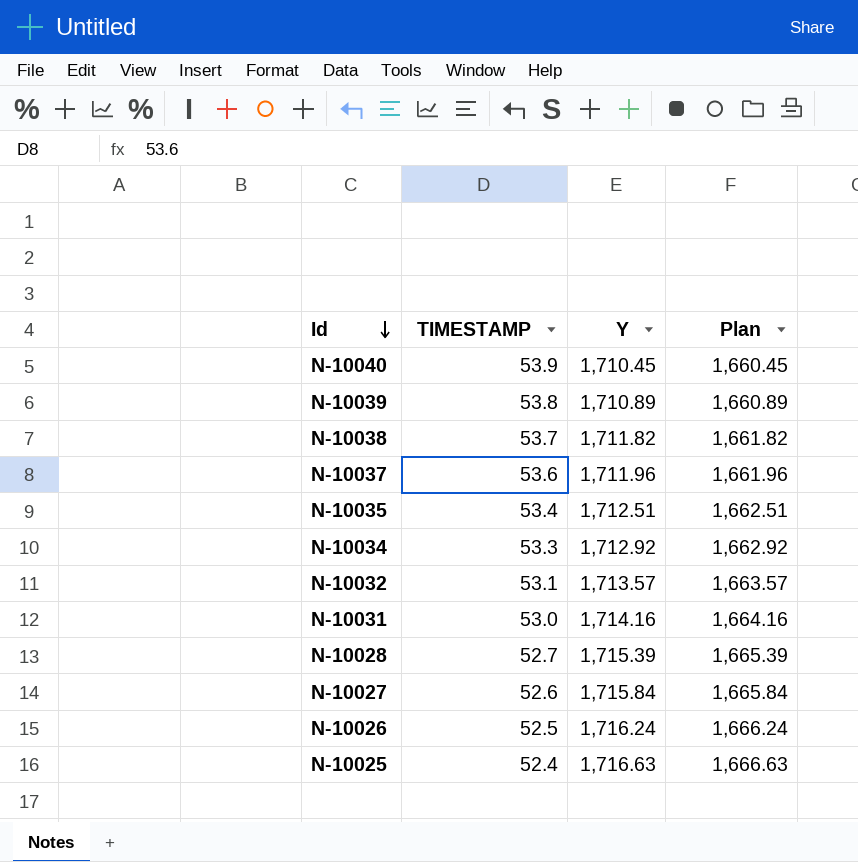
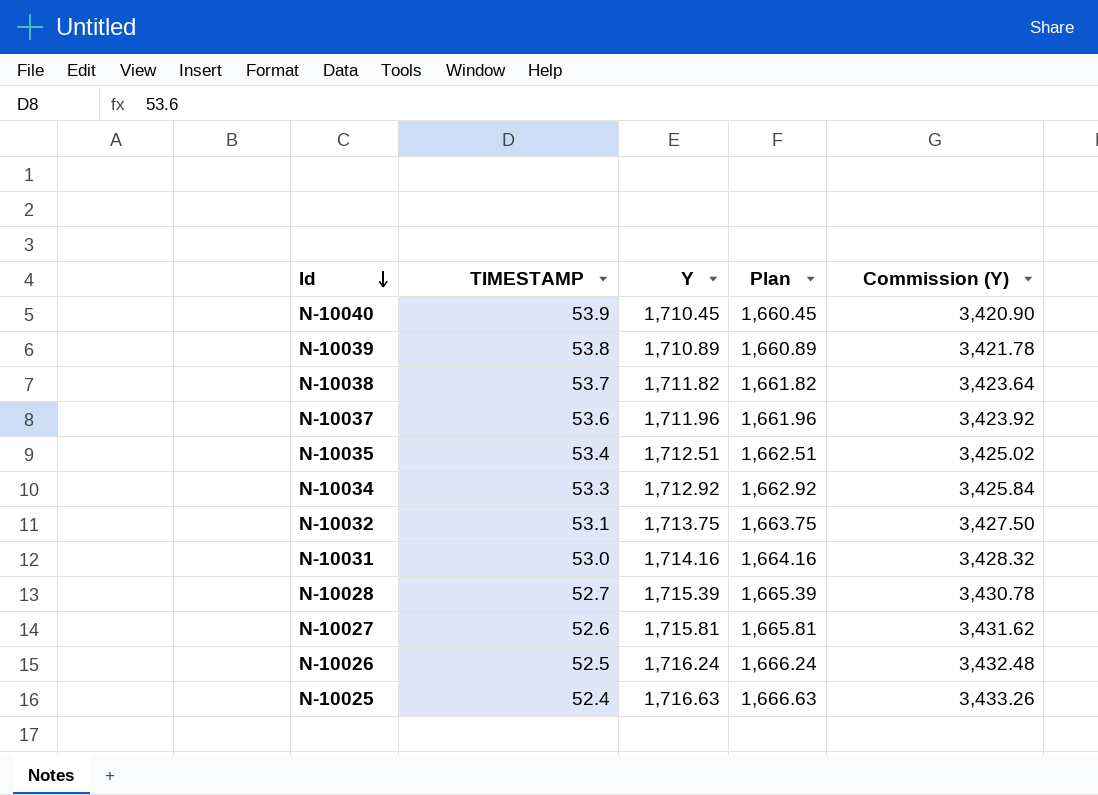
column Commission (Y) | formula: none -> [Y] * 2
N-10032 | Y: 1,713.57 -> 1,713.75
N-10032 | Plan: 1,663.57 -> 1,663.75
N-10027 | Y: 1,715.84 -> 1,715.81
N-10027 | Plan: 1,665.84 -> 1,665.81

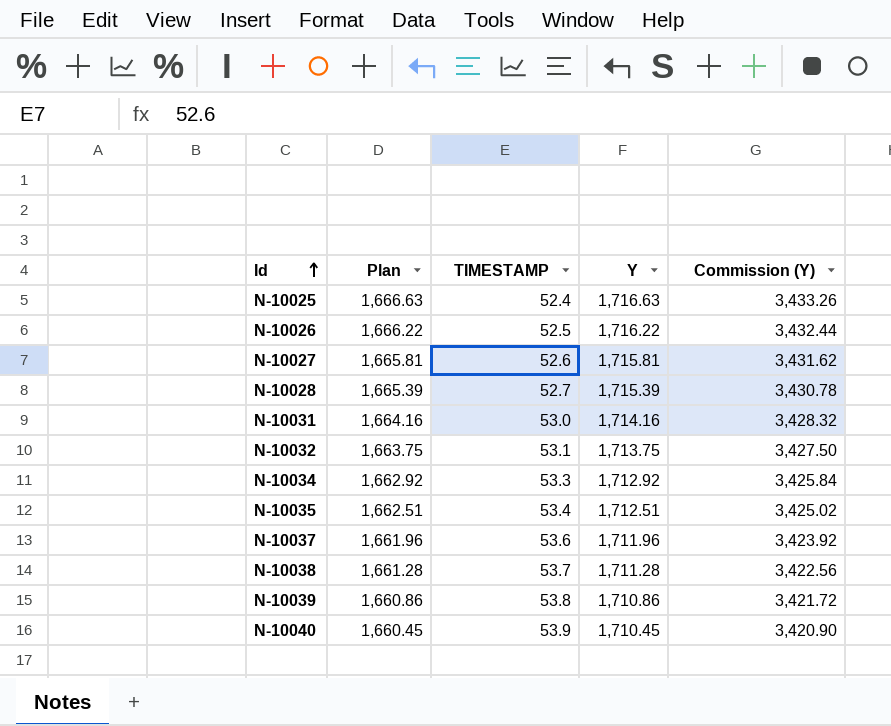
row order: Id descending -> Id ascending
column Plan | position: 4 -> 2
N-10026 | Plan: 1,666.24 -> 1,666.22
N-10026 | Y: 1,716.24 -> 1,716.22
N-10026 | Commission (Y): 3,432.48 -> 3,432.44
N-10038 | Plan: 1,661.82 -> 1,661.28
N-10038 | Y: 1,711.82 -> 1,711.28
N-10038 | Commission (Y): 3,423.64 -> 3,422.56
N-10039 | Plan: 1,660.89 -> 1,660.86
N-10039 | Y: 1,710.89 -> 1,710.86
N-10039 | Commission (Y): 3,421.78 -> 3,421.72

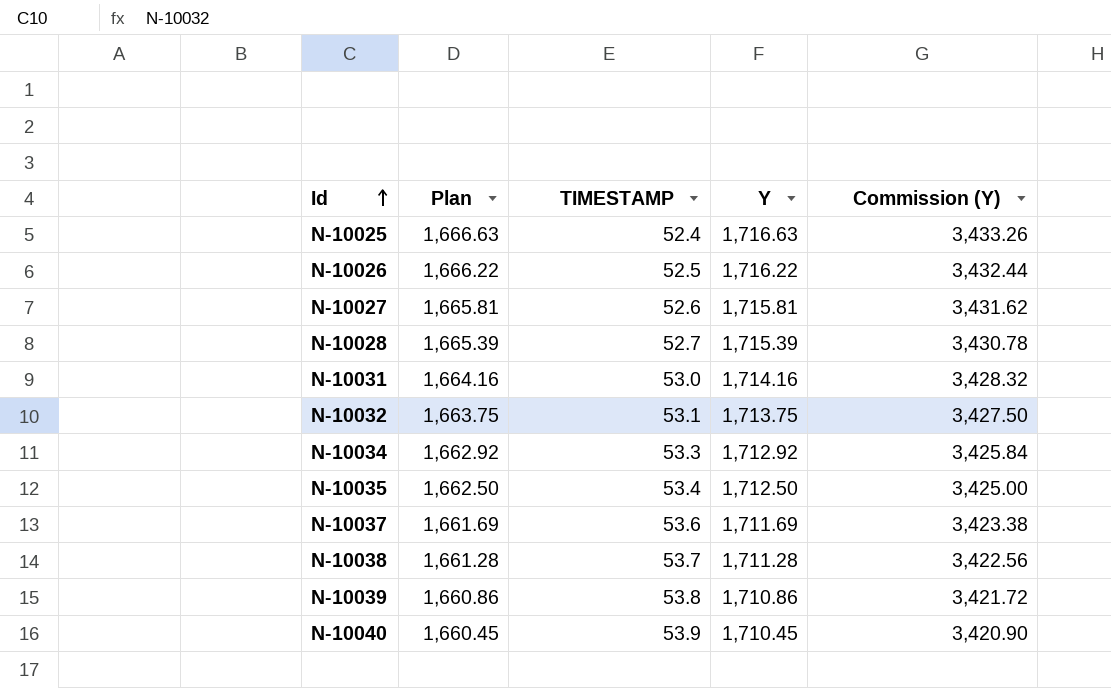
N-10035 | Plan: 1,662.51 -> 1,662.50
N-10035 | Y: 1,712.51 -> 1,712.50
N-10035 | Commission (Y): 3,425.02 -> 3,425.00
N-10037 | Plan: 1,661.96 -> 1,661.69
N-10037 | Y: 1,711.96 -> 1,711.69
N-10037 | Commission (Y): 3,423.92 -> 3,423.38

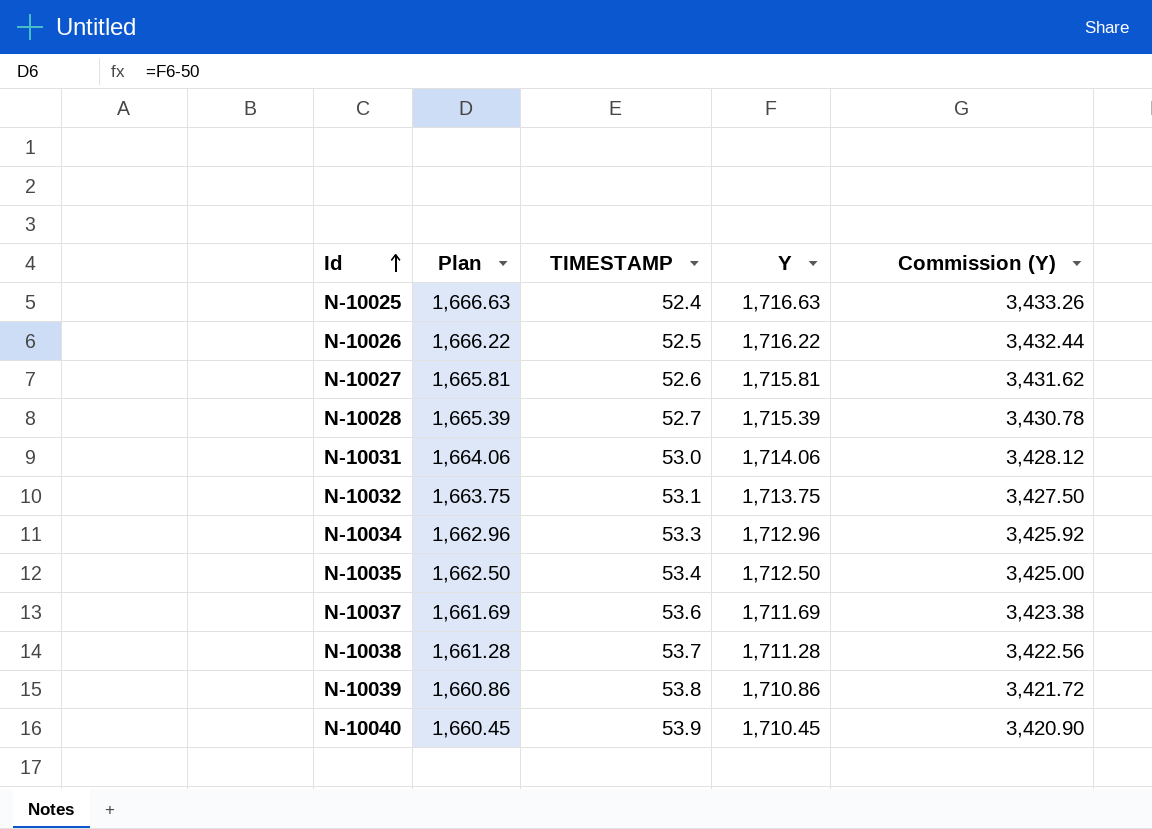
N-10031 | Plan: 1,664.16 -> 1,664.06
N-10031 | Y: 1,714.16 -> 1,714.06
N-10031 | Commission (Y): 3,428.32 -> 3,428.12
N-10034 | Plan: 1,662.92 -> 1,662.96
N-10034 | Y: 1,712.92 -> 1,712.96
N-10034 | Commission (Y): 3,425.84 -> 3,425.92

